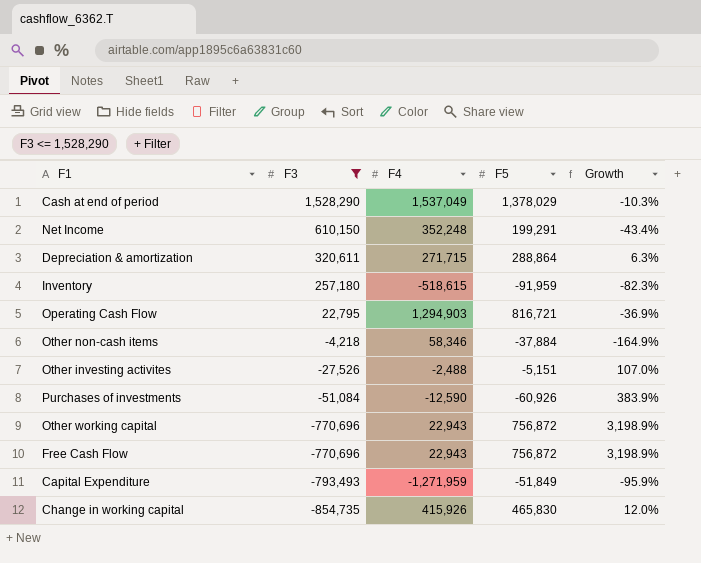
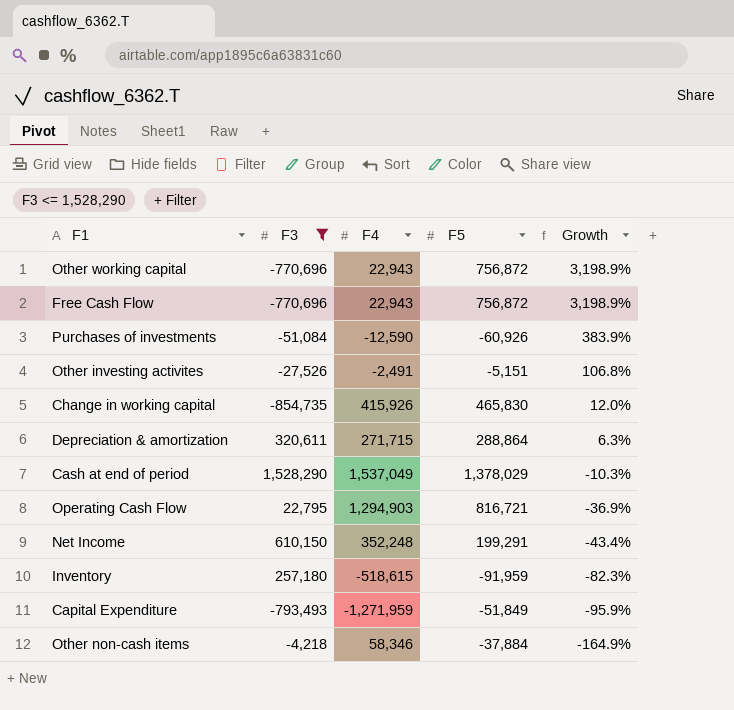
row order: F3 descending -> Growth descending
Other investing activites | F4: -2,488 -> -2,491
Other investing activites | Growth: 107.0% -> 106.8%

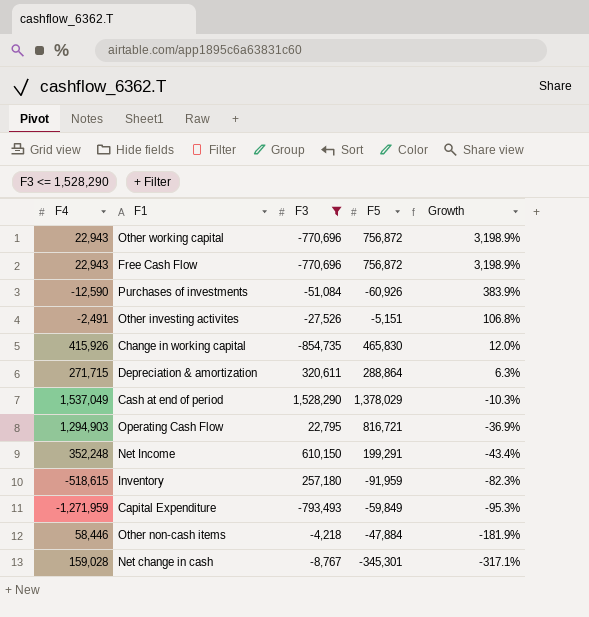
column F4 | position: 3 -> 1
Capital Expenditure | F5: -51,849 -> -59,849
Capital Expenditure | Growth: -95.9% -> -95.3%
Other non-cash items | F4: 58,346 -> 58,446
Other non-cash items | F5: -37,884 -> -47,884
Other non-cash items | Growth: -164.9% -> -181.9%
row Net change in cash: none -> 159,028 | -8,767 | -345,301 | -317.1%

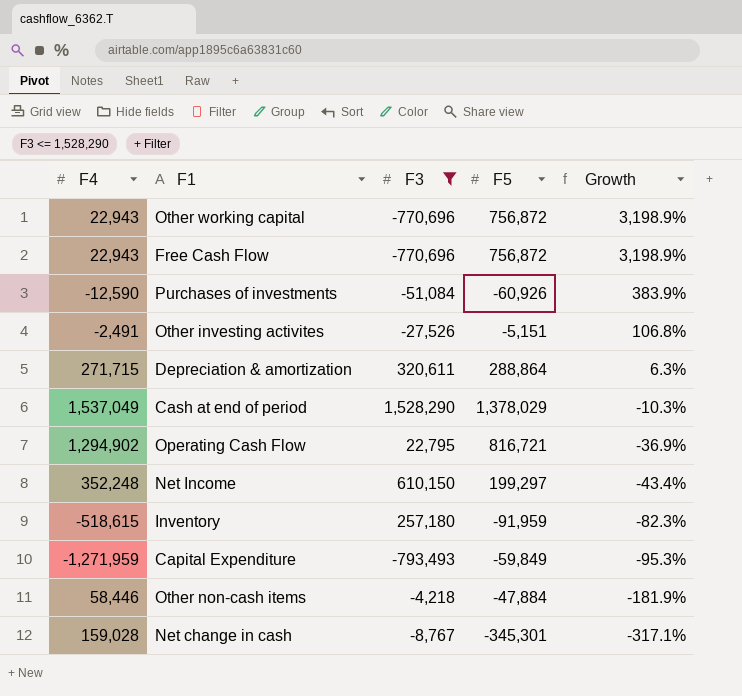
row Change in working capital: 415,926 | -854,735 | 465,830 | 12.0% -> none
Operating Cash Flow | F4: 1,294,903 -> 1,294,902
Net Income | F5: 199,291 -> 199,297

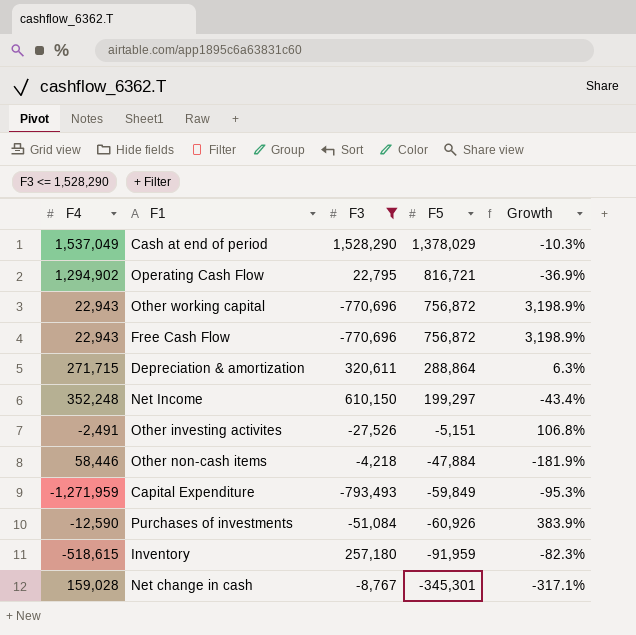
row order: Growth descending -> F5 descending

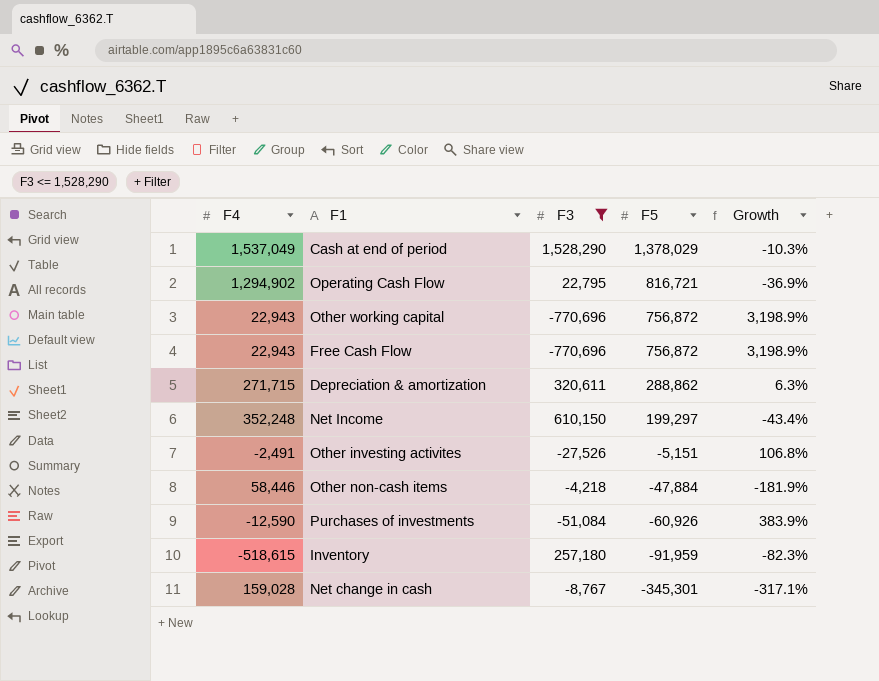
row Capital Expenditure: -1,271,959 | -793,493 | -59,849 | -95.3% -> none
Depreciation & amortization | F5: 288,864 -> 288,862

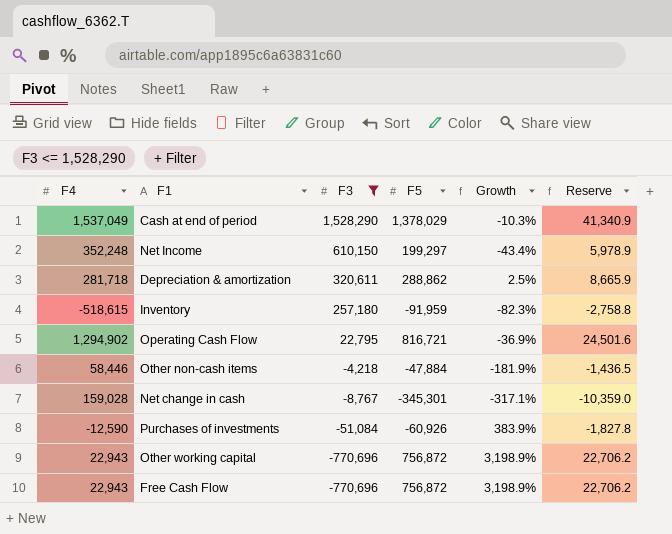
row order: F5 descending -> F3 descending
column Reserve | formula: none -> [F5] * 0.03
row Other investing activites: -2,491 | -27,526 | -5,151 | 106.8% -> none
Depreciation & amortization | F4: 271,715 -> 281,718
Depreciation & amortization | Growth: 6.3% -> 2.5%

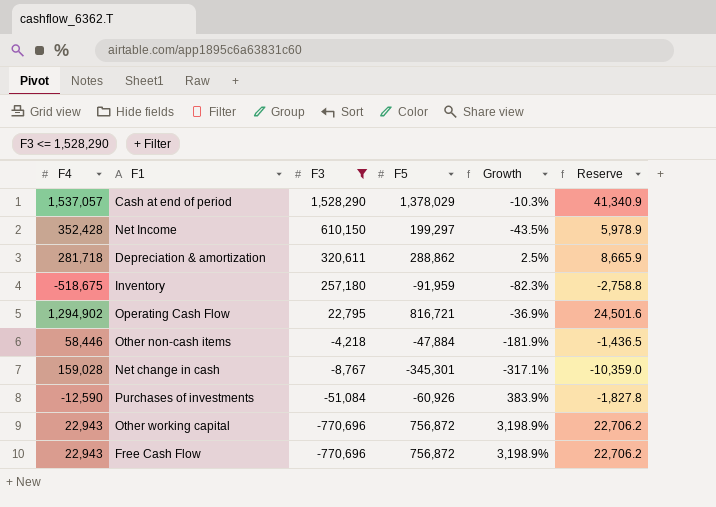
Cash at end of period | F4: 1,537,049 -> 1,537,057
Net Income | F4: 352,248 -> 352,428
Net Income | Growth: -43.4% -> -43.5%
Inventory | F4: -518,615 -> -518,675

